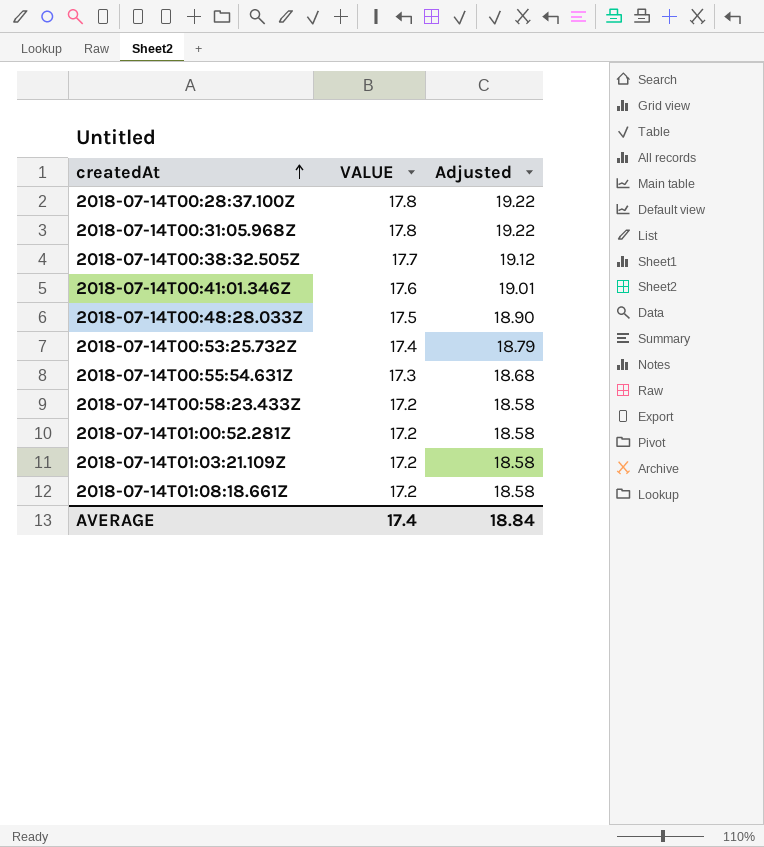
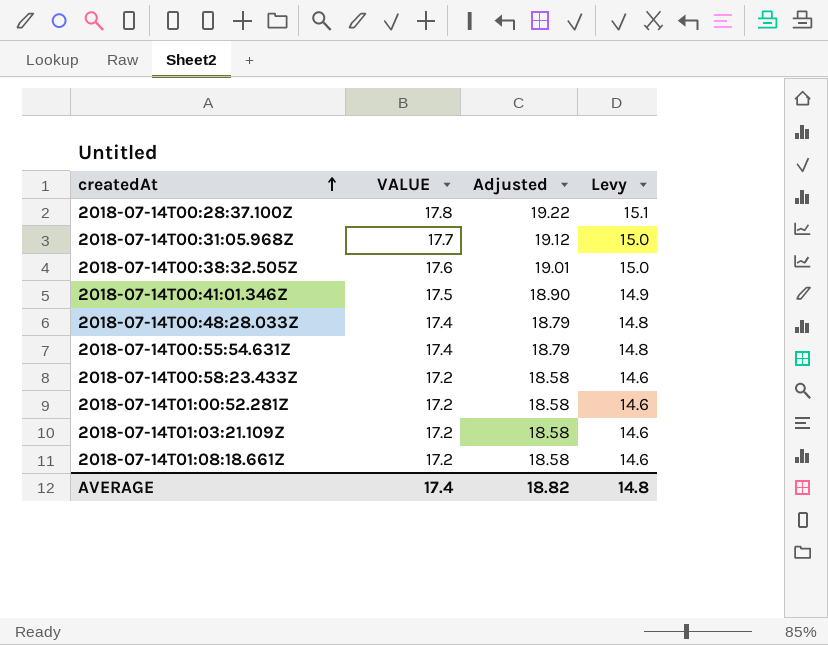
column Levy | formula: none -> [VALUE] * 0.85
row 2018-07-14T00:53:25.732Z: 17.4 | 18.79 -> none
2018-07-14T00:31:05.968Z | VALUE: 17.8 -> 17.7
2018-07-14T00:31:05.968Z | Adjusted: 19.22 -> 19.12
2018-07-14T00:38:32.505Z | VALUE: 17.7 -> 17.6
2018-07-14T00:38:32.505Z | Adjusted: 19.12 -> 19.01
2018-07-14T00:41:01.346Z | VALUE: 17.6 -> 17.5
2018-07-14T00:41:01.346Z | Adjusted: 19.01 -> 18.90
2018-07-14T00:48:28.033Z | VALUE: 17.5 -> 17.4
2018-07-14T00:48:28.033Z | Adjusted: 18.90 -> 18.79
2018-07-14T00:55:54.631Z | VALUE: 17.3 -> 17.4
2018-07-14T00:55:54.631Z | Adjusted: 18.68 -> 18.79
AVERAGE | Adjusted: 18.84 -> 18.82

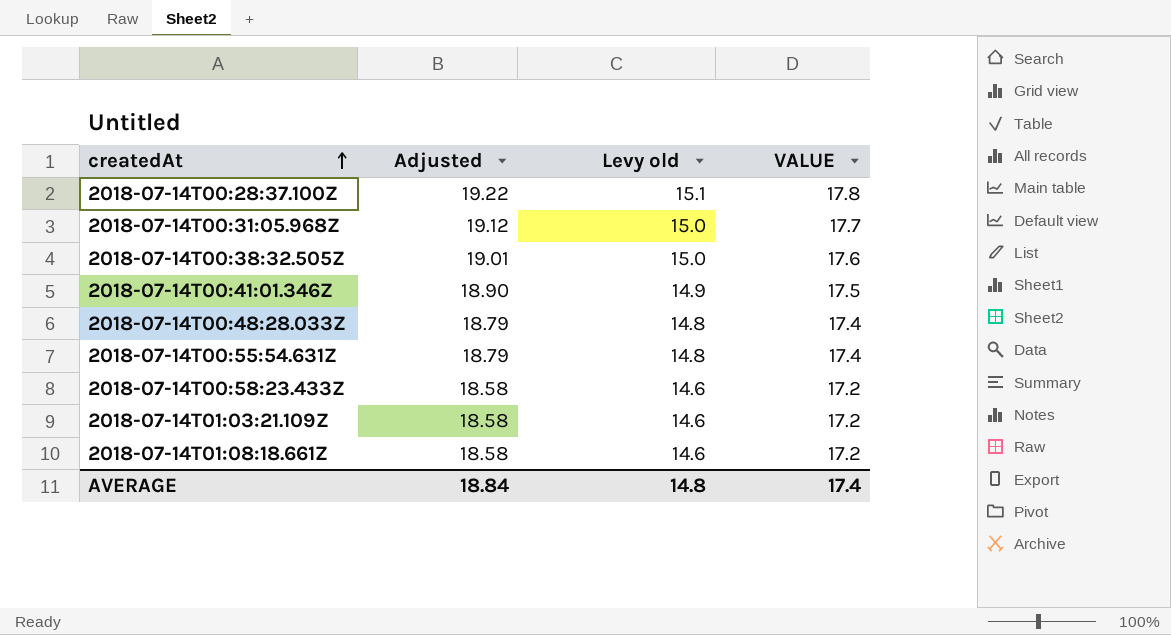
column name: Levy -> Levy old
column VALUE | position: 2 -> 4
row 2018-07-14T01:00:52.281Z: 17.2 | 18.58 | 14.6 -> none
AVERAGE | Adjusted: 18.82 -> 18.84

